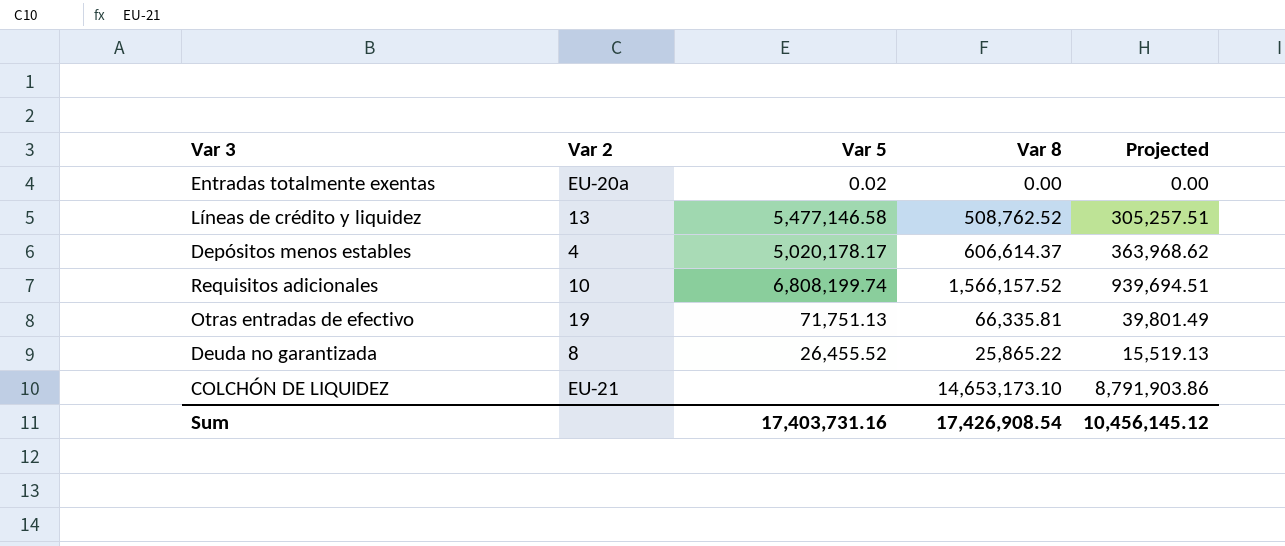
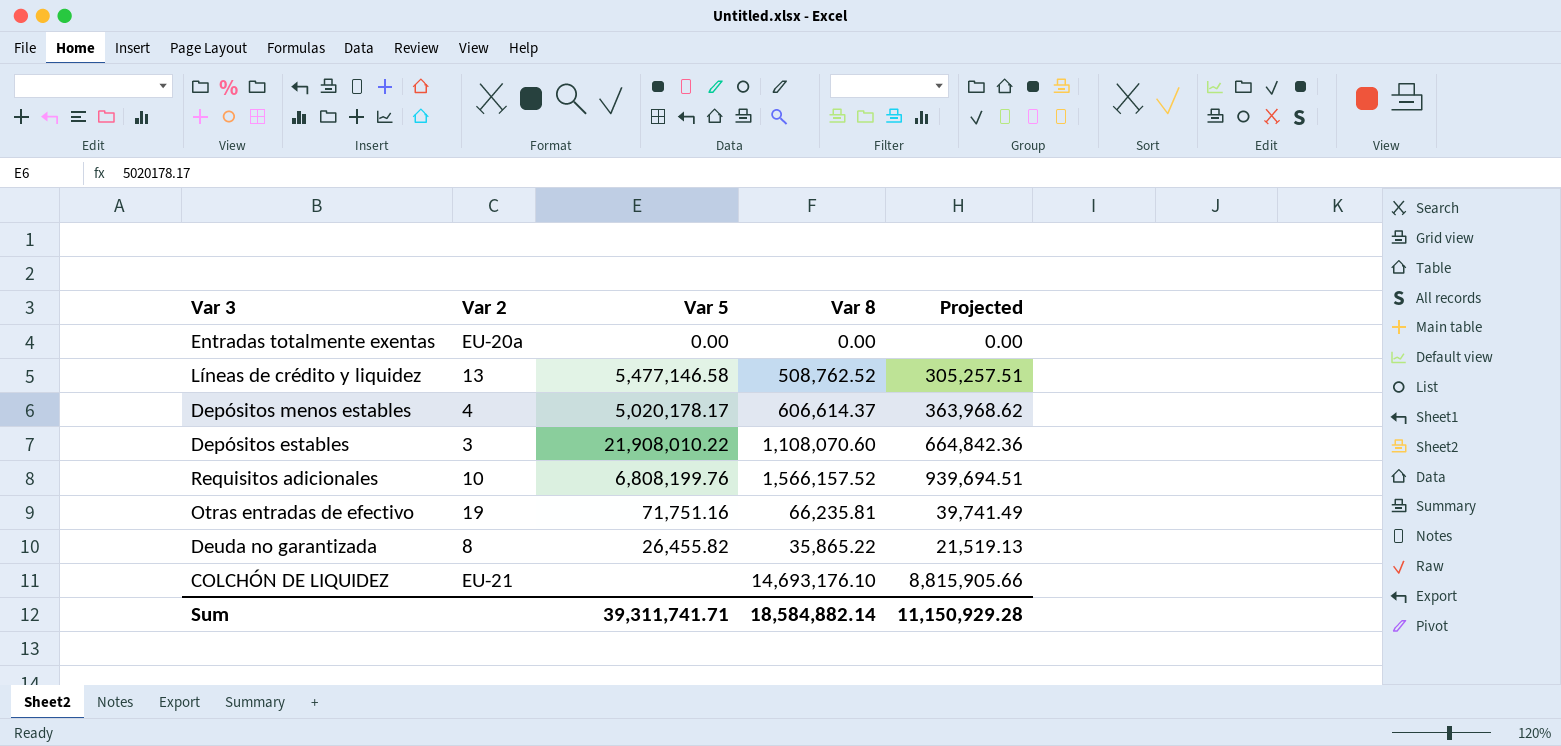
Entradas totalmente exentas | Var 5: 0.02 -> 0.00
row Depósitos estables: none -> 3 | 21,908,010.22 | 1,108,070.60 | 664,842.36
Requisitos adicionales | Var 5: 6,808,199.74 -> 6,808,199.76
Otras entradas de efectivo | Var 5: 71,751.13 -> 71,751.16
Otras entradas de efectivo | Var 8: 66,335.81 -> 66,235.81
Otras entradas de efectivo | Projected: 39,801.49 -> 39,741.49
Deuda no garantizada | Var 5: 26,455.52 -> 26,455.82
Deuda no garantizada | Var 8: 25,865.22 -> 35,865.22
Deuda no garantizada | Projected: 15,519.13 -> 21,519.13
COLCHÓN DE LIQUIDEZ | Var 8: 14,653,173.10 -> 14,693,176.10
COLCHÓN DE LIQUIDEZ | Projected: 8,791,903.86 -> 8,815,905.66
Sum | Var 5: 17,403,731.16 -> 39,311,741.71
Sum | Var 8: 17,426,908.54 -> 18,584,882.14
Sum | Projected: 10,456,145.12 -> 11,150,929.28

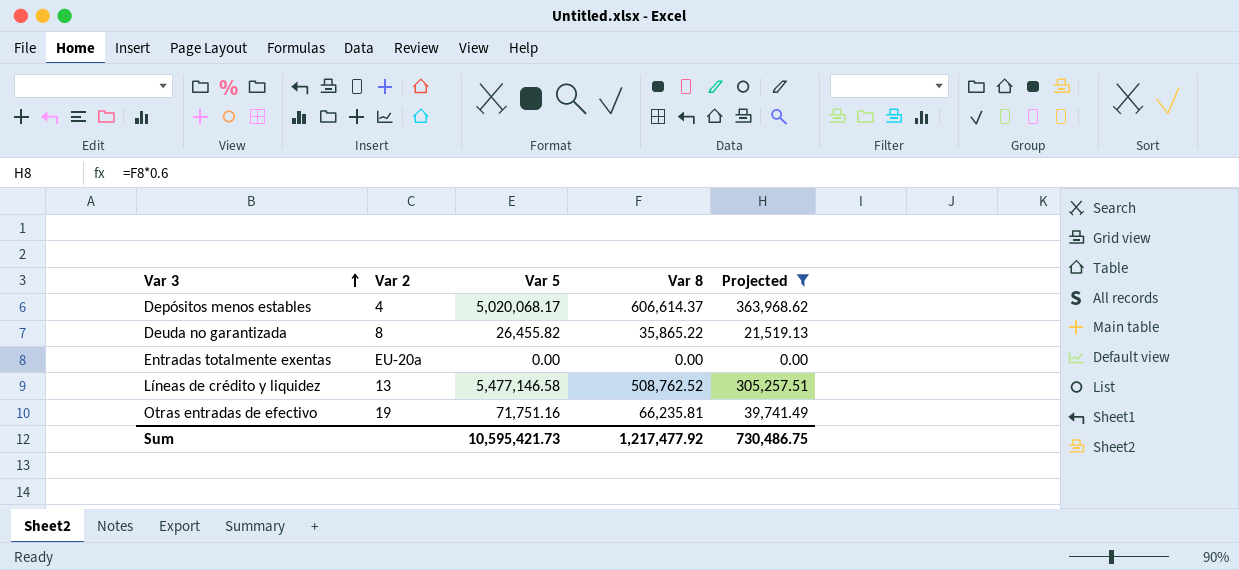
filter: none -> Projected <= 363,968.62
row order: none -> Var 3 ascending
Depósitos menos estables | Var 5: 5,020,178.17 -> 5,020,068.17
Sum | Var 5: 39,311,741.71 -> 10,595,421.73
Sum | Var 8: 18,584,882.14 -> 1,217,477.92
Sum | Projected: 11,150,929.28 -> 730,486.75

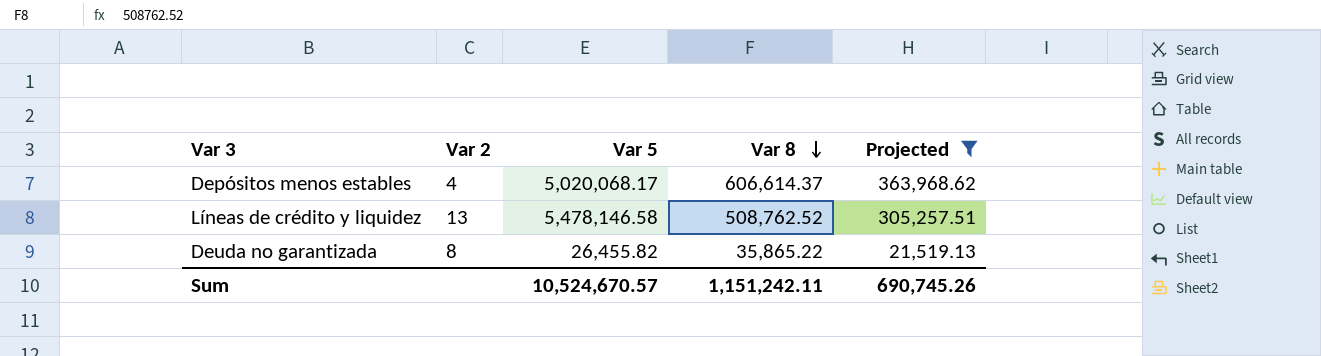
row order: Var 3 ascending -> Var 8 descending
row Entradas totalmente exentas: EU-20a | 0.00 | 0.00 | 0.00 -> none
row Otras entradas de efectivo: 19 | 71,751.16 | 66,235.81 | 39,741.49 -> none
Líneas de crédito y liquidez | Var 5: 5,477,146.58 -> 5,478,146.58
Sum | Var 5: 10,595,421.73 -> 10,524,670.57
Sum | Var 8: 1,217,477.92 -> 1,151,242.11
Sum | Projected: 730,486.75 -> 690,745.26

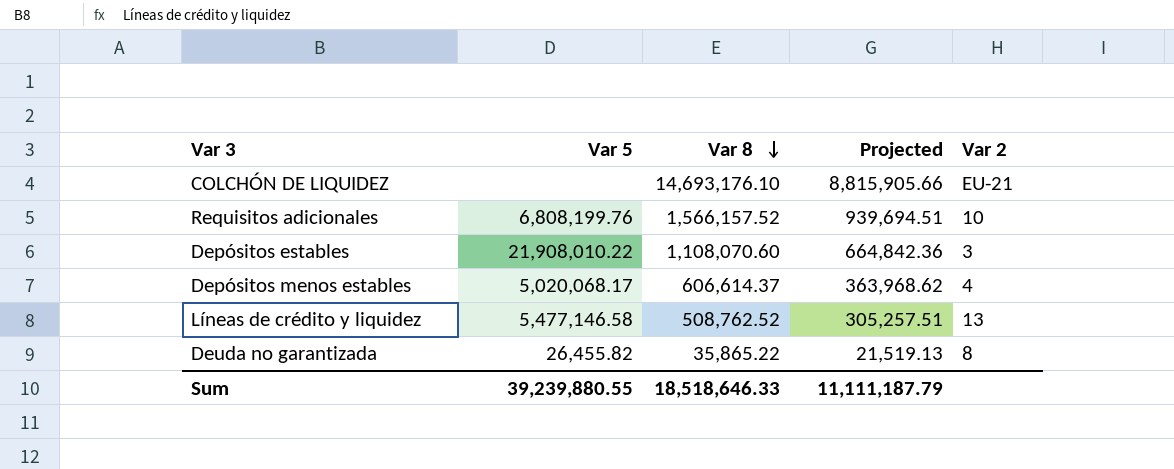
filter: Projected <= 363,968.62 -> none
column Var 2 | position: 2 -> 5
Líneas de crédito y liquidez | Var 5: 5,478,146.58 -> 5,477,146.58
Sum | Var 5: 10,524,670.57 -> 39,239,880.55
Sum | Var 8: 1,151,242.11 -> 18,518,646.33
Sum | Projected: 690,745.26 -> 11,111,187.79

